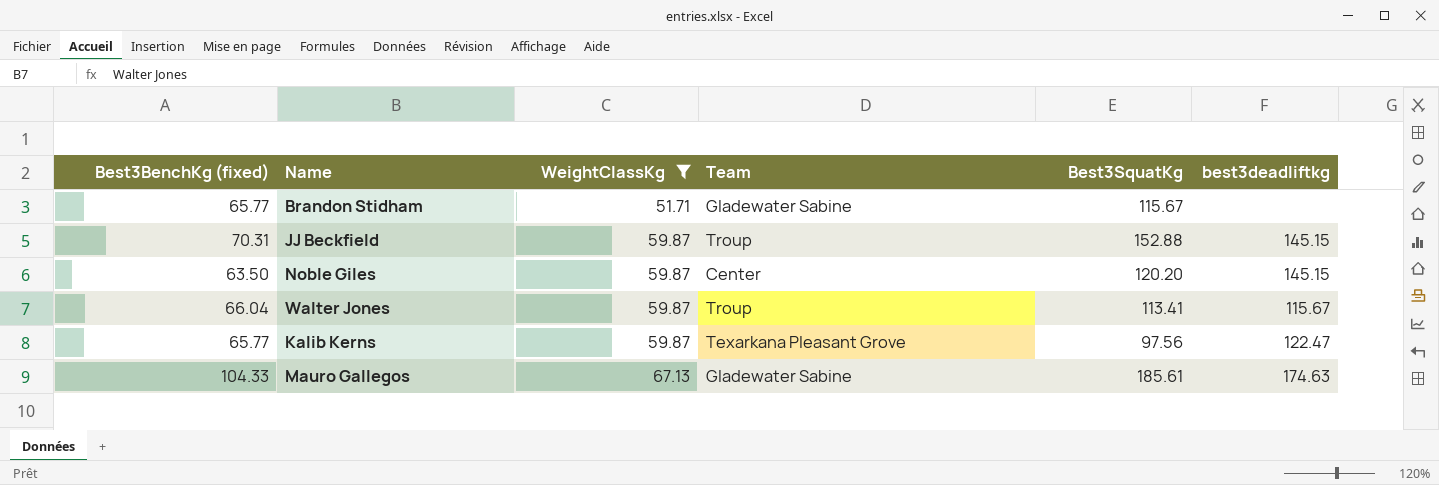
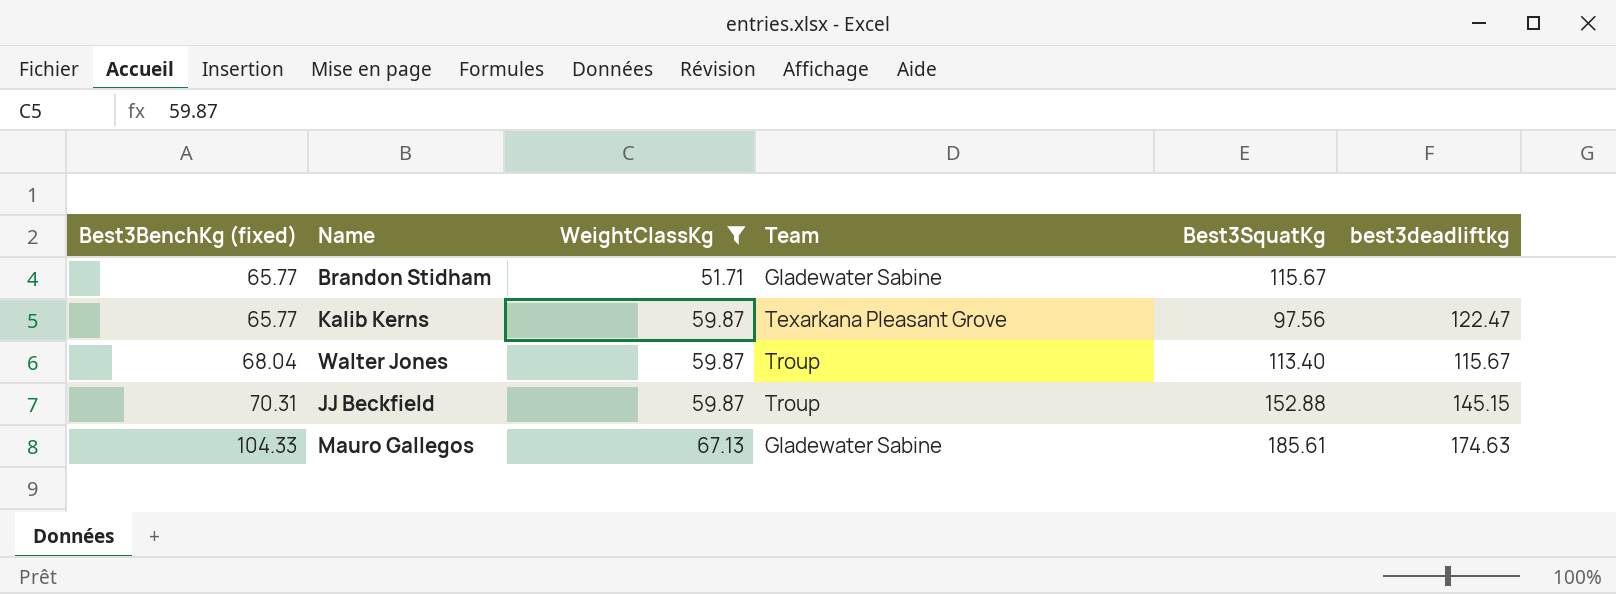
row order: WeightClassKg ascending -> Best3BenchKg (fixed) ascending
row Noble Giles: 63.50 | 59.87 | Center | 120.20 | 145.15 -> none
Walter Jones | Best3BenchKg (fixed): 66.04 -> 68.04
Walter Jones | Best3SquatKg: 113.41 -> 113.40

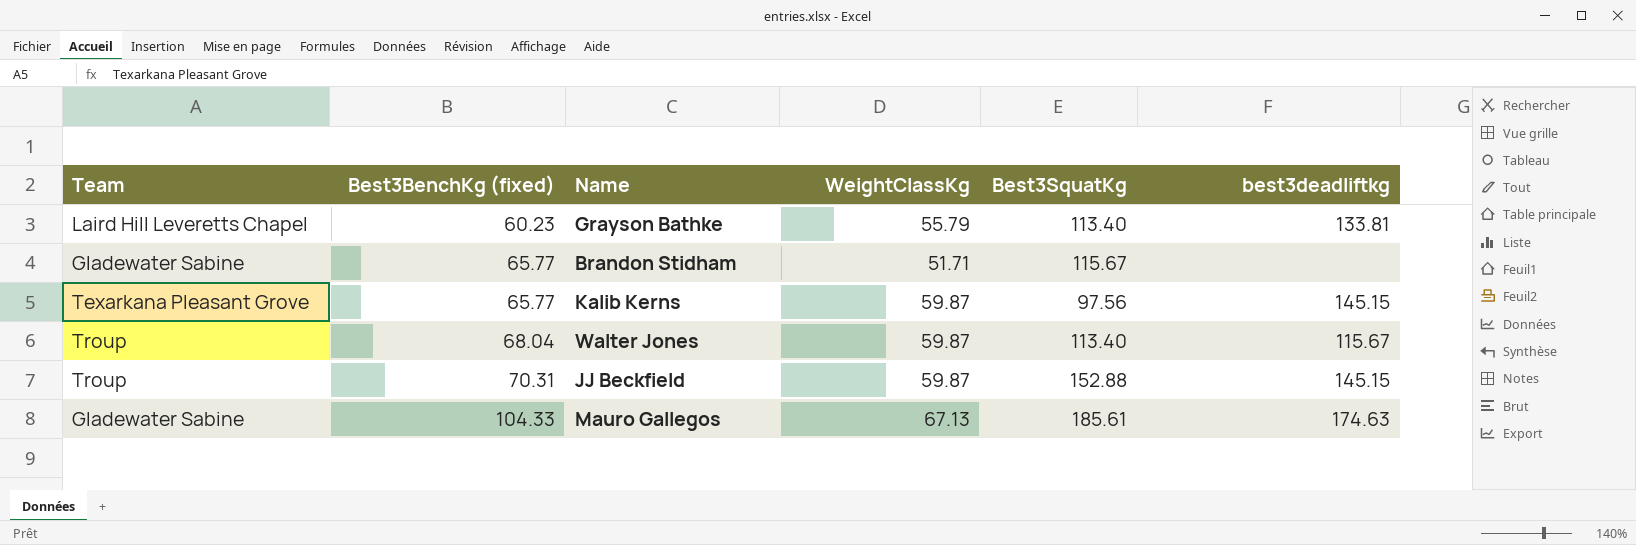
filter: WeightClassKg != 55.79 -> none
column Team | position: 4 -> 1
Kalib Kerns | best3deadliftkg: 122.47 -> 145.15

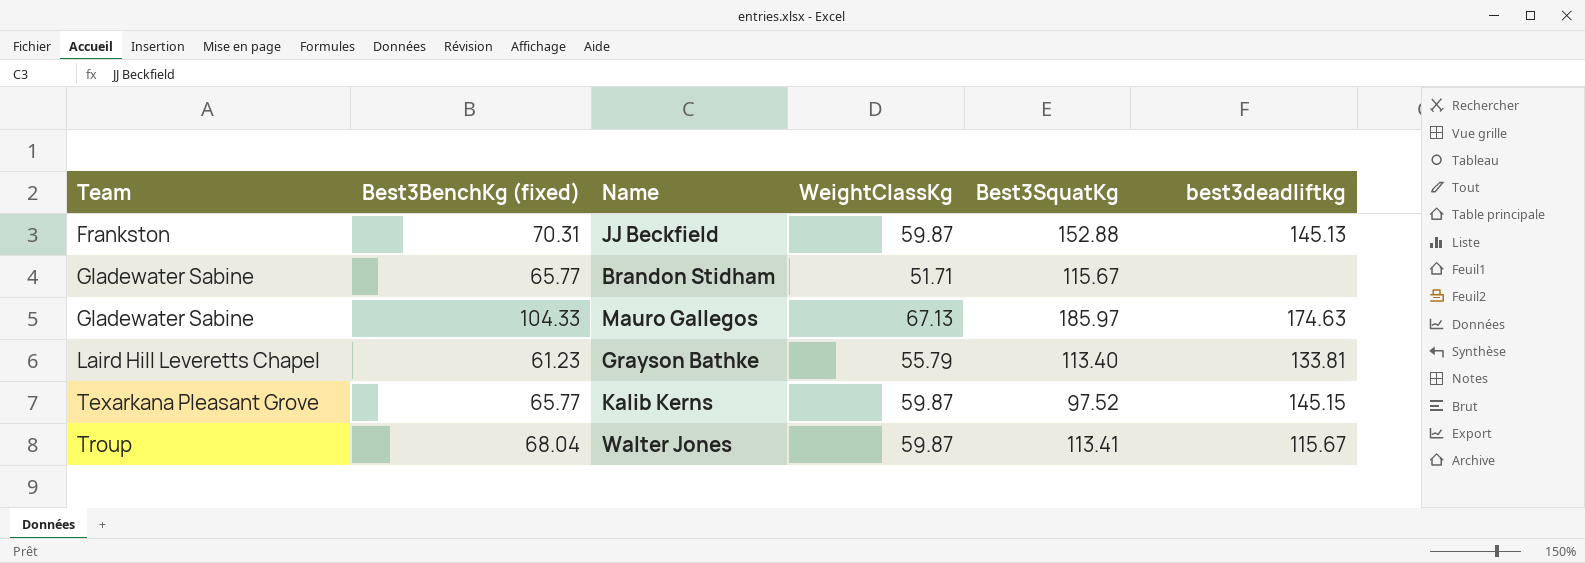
row order: Best3BenchKg (fixed) ascending -> Team ascending
JJ Beckfield | Team: Troup -> Frankston
JJ Beckfield | best3deadliftkg: 145.15 -> 145.13
Mauro Gallegos | Best3SquatKg: 185.61 -> 185.97
Grayson Bathke | Best3BenchKg (fixed): 60.23 -> 61.23
Kalib Kerns | Best3SquatKg: 97.56 -> 97.52
Walter Jones | Best3SquatKg: 113.40 -> 113.41

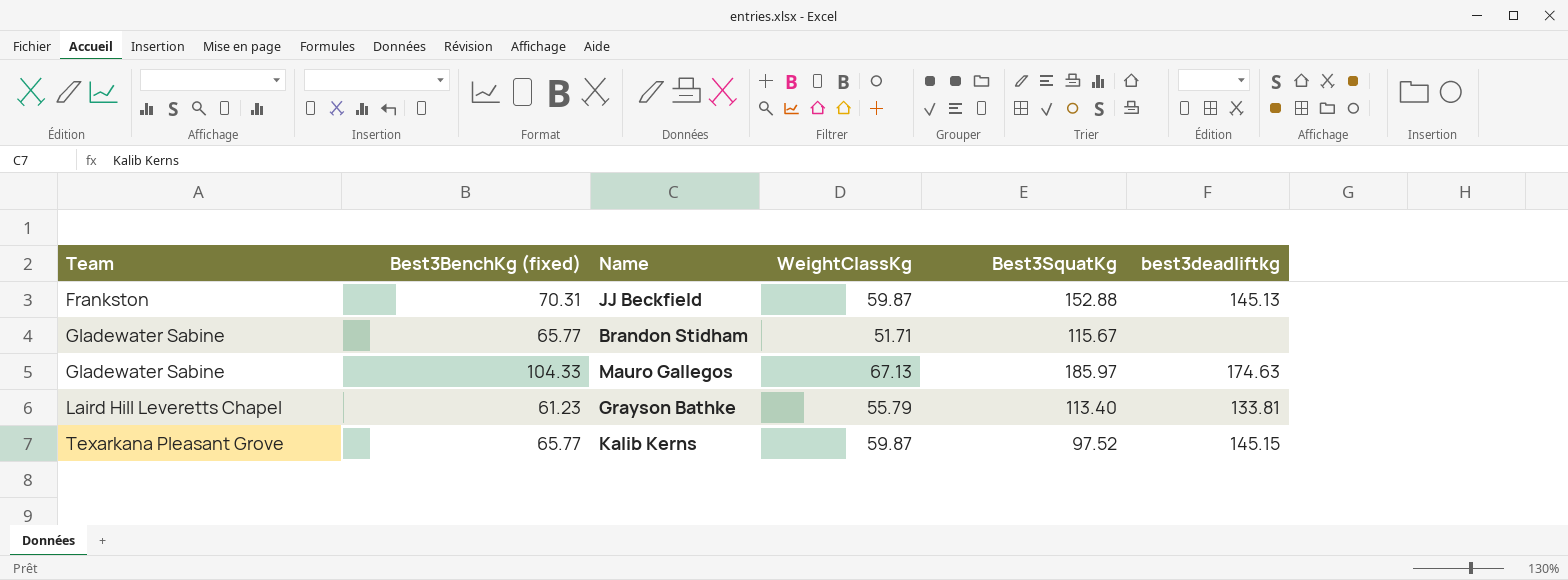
row Walter Jones: Troup | 68.04 | 59.87 | 113.41 | 115.67 -> none

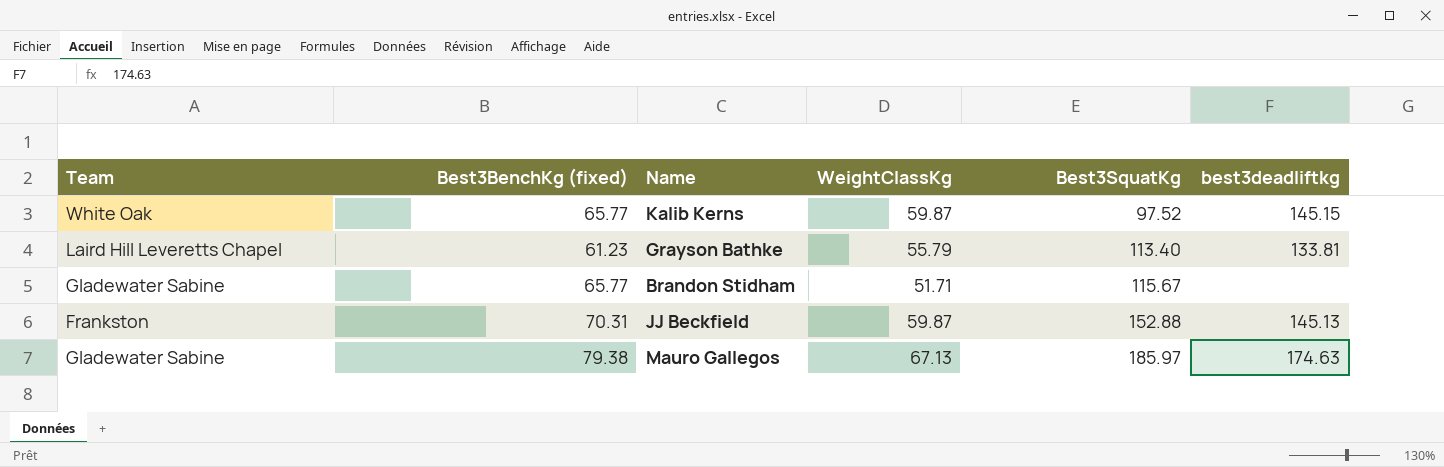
row order: Team ascending -> Best3SquatKg ascending
Kalib Kerns | Team: Texarkana Pleasant Grove -> White Oak
Mauro Gallegos | Best3BenchKg (fixed): 104.33 -> 79.38

